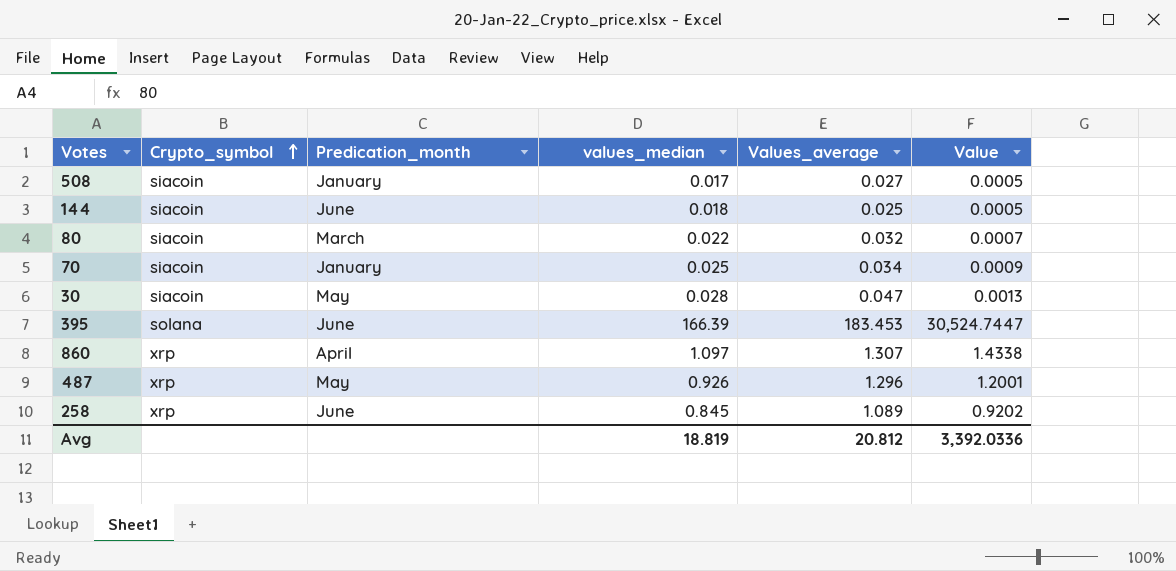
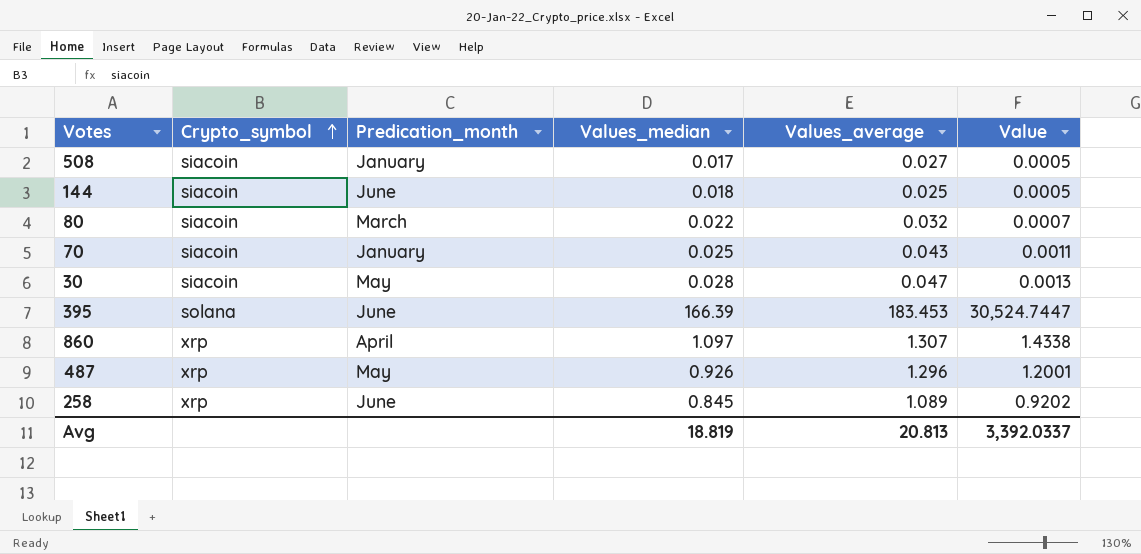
column name: values_median -> Values_median
70 | Values_average: 0.034 -> 0.043
70 | Value: 0.0009 -> 0.0011
Avg | Values_average: 20.812 -> 20.813
Avg | Value: 3,392.0336 -> 3,392.0337

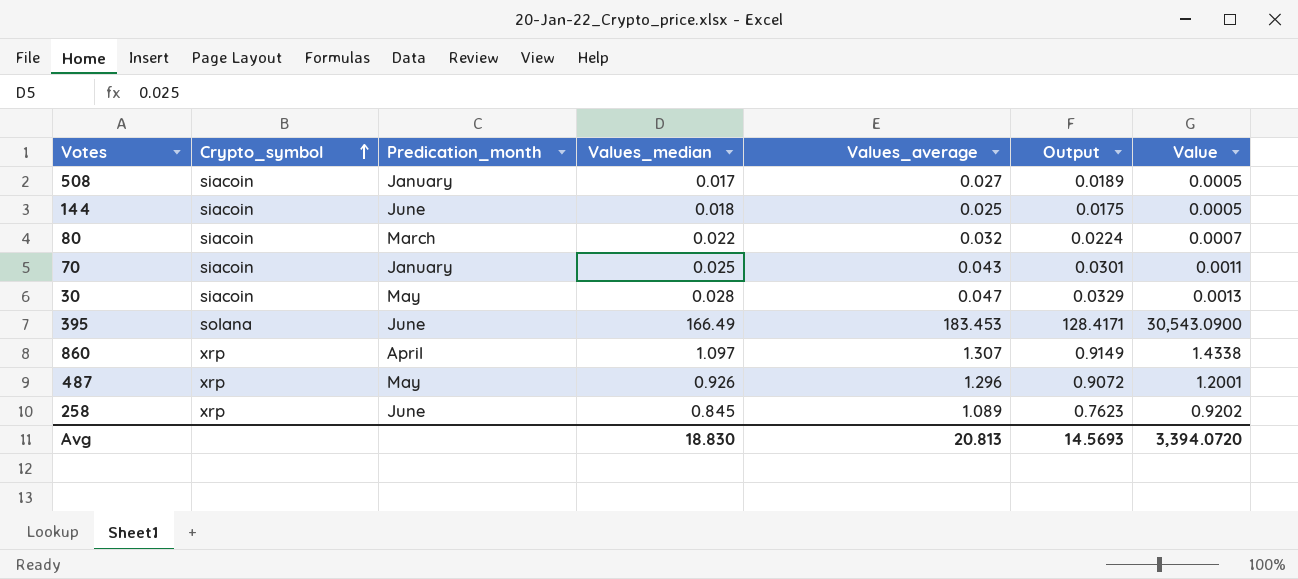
column Output | formula: none -> [Values_average] * 0.7
395 | Values_median: 166.39 -> 166.49
395 | Value: 30,524.7447 -> 30,543.0900
Avg | Values_median: 18.819 -> 18.830
Avg | Value: 3,392.0337 -> 3,394.0720

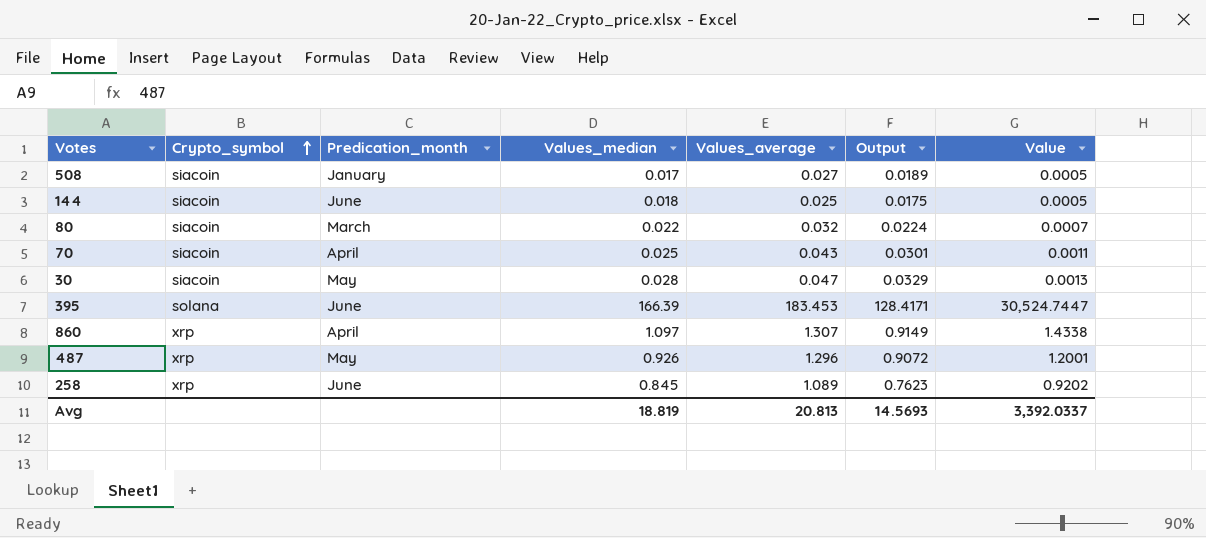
70 | Predication_month: January -> April
395 | Values_median: 166.49 -> 166.39
395 | Value: 30,543.0900 -> 30,524.7447
Avg | Values_median: 18.830 -> 18.819
Avg | Value: 3,394.0720 -> 3,392.0337

